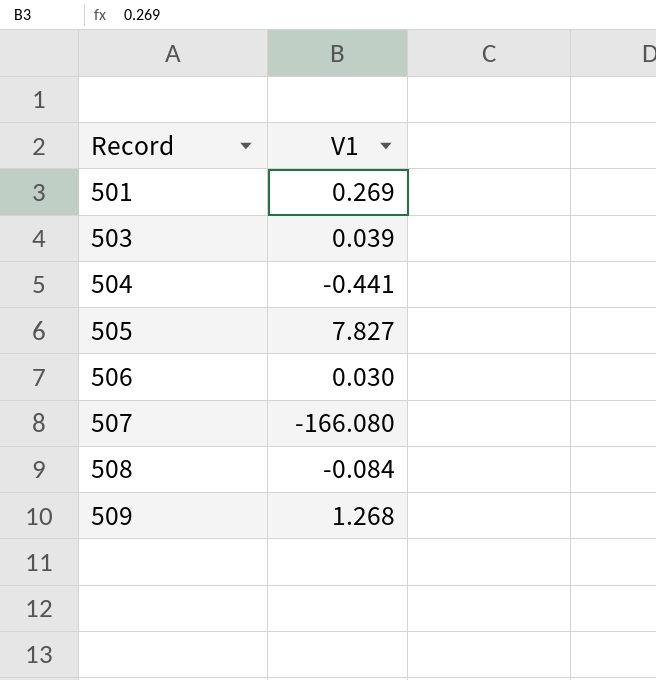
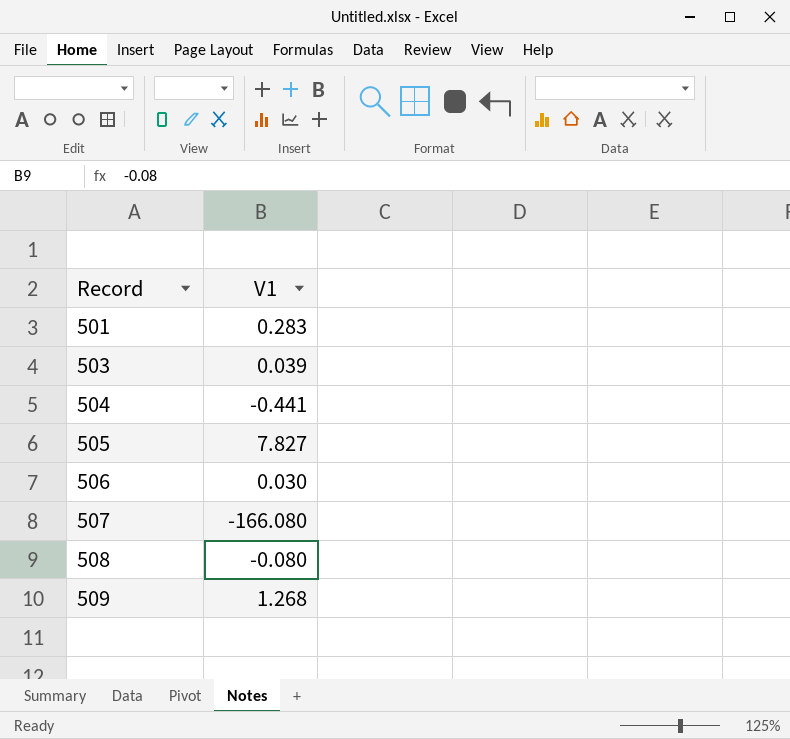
501 | V1: 0.269 -> 0.283
508 | V1: -0.084 -> -0.080

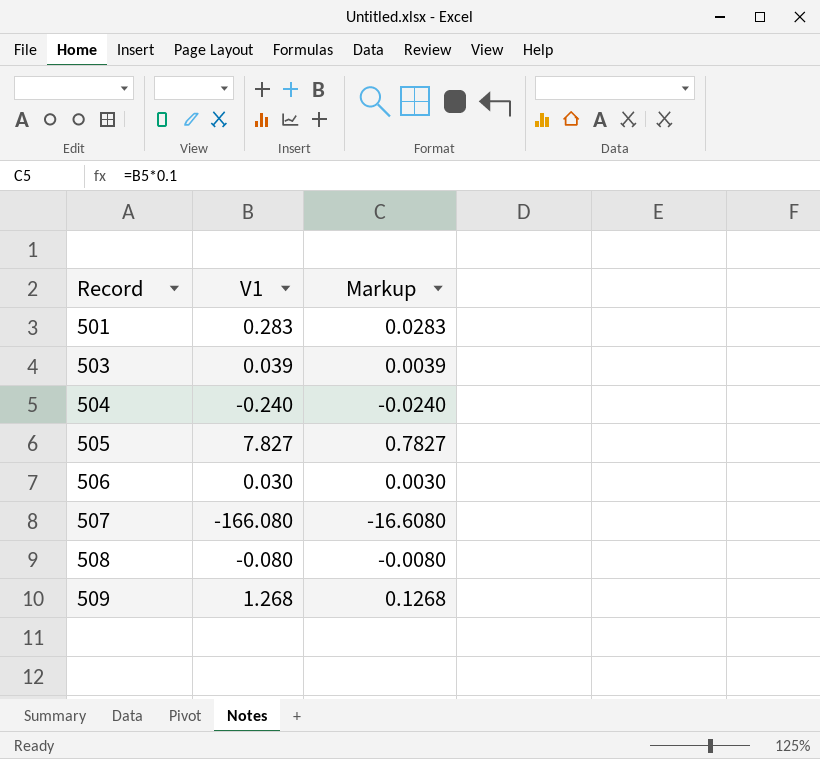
column Markup | formula: none -> [V1] * 0.1
504 | V1: -0.441 -> -0.240

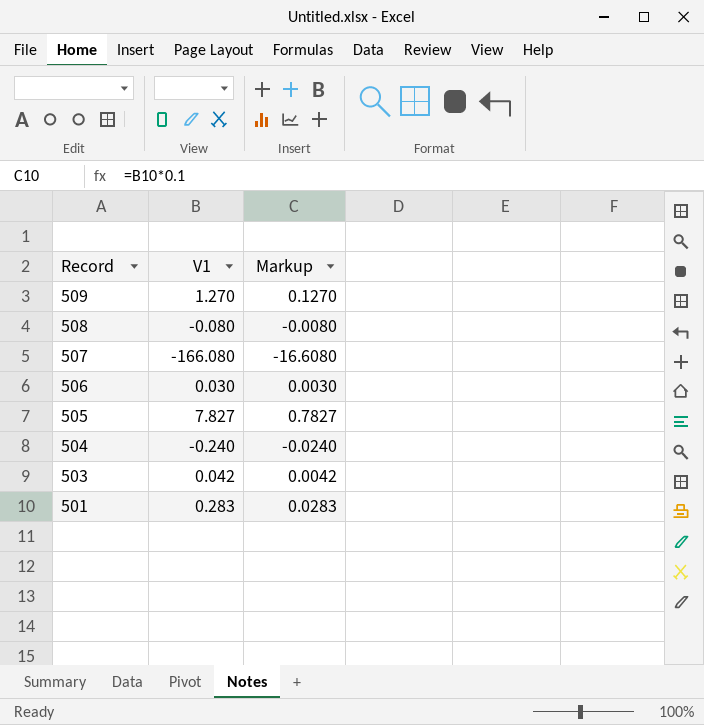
row order: Record ascending -> Record descending
509 | V1: 1.268 -> 1.270
509 | Markup: 0.1268 -> 0.1270
503 | V1: 0.039 -> 0.042
503 | Markup: 0.0039 -> 0.0042

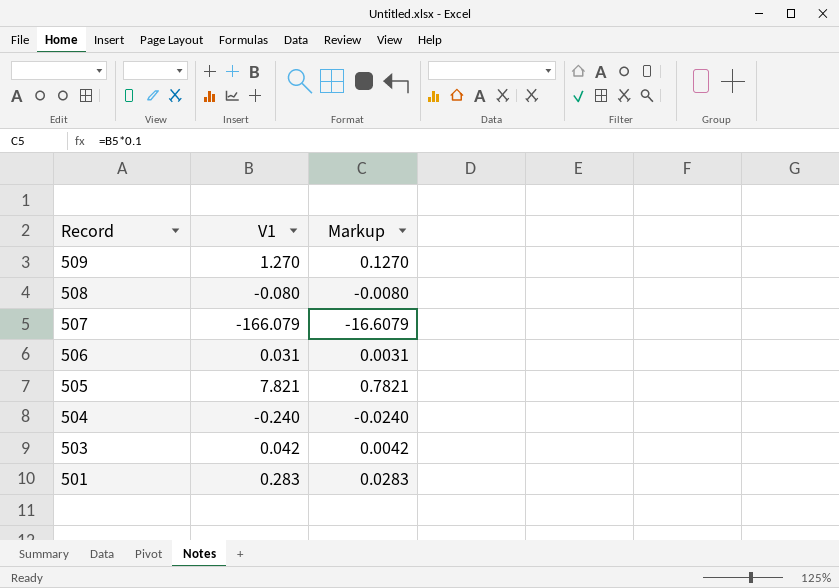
507 | V1: -166.080 -> -166.079
507 | Markup: -16.6080 -> -16.6079
506 | V1: 0.030 -> 0.031
506 | Markup: 0.0030 -> 0.0031
505 | V1: 7.827 -> 7.821
505 | Markup: 0.7827 -> 0.7821

